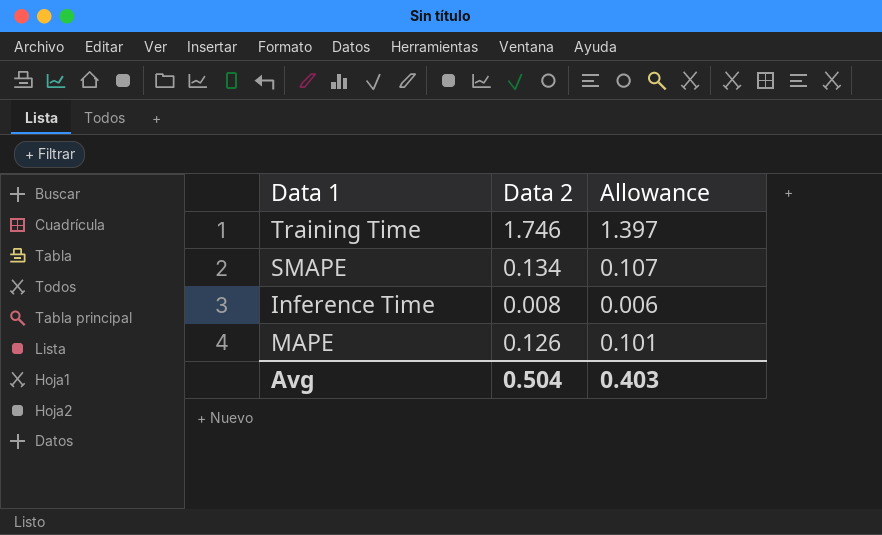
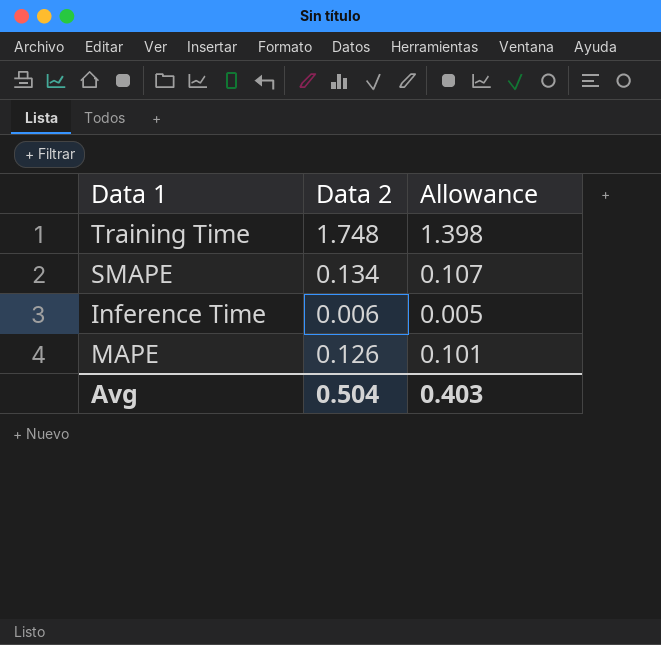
Training Time | Data 2: 1.746 -> 1.748
Training Time | Allowance: 1.397 -> 1.398
Inference Time | Data 2: 0.008 -> 0.006
Inference Time | Allowance: 0.006 -> 0.005

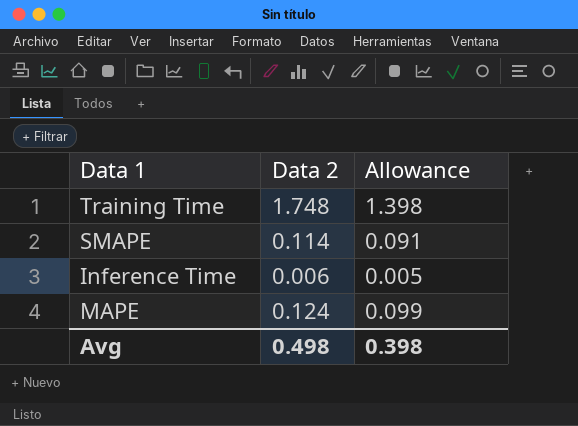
SMAPE | Data 2: 0.134 -> 0.114
SMAPE | Allowance: 0.107 -> 0.091
MAPE | Data 2: 0.126 -> 0.124
MAPE | Allowance: 0.101 -> 0.099
Avg | Data 2: 0.504 -> 0.498
Avg | Allowance: 0.403 -> 0.398

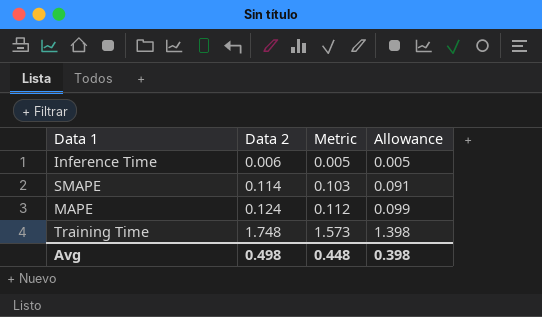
row order: none -> Data 2 ascending
column Metric | formula: none -> [Data 2] * 0.9

